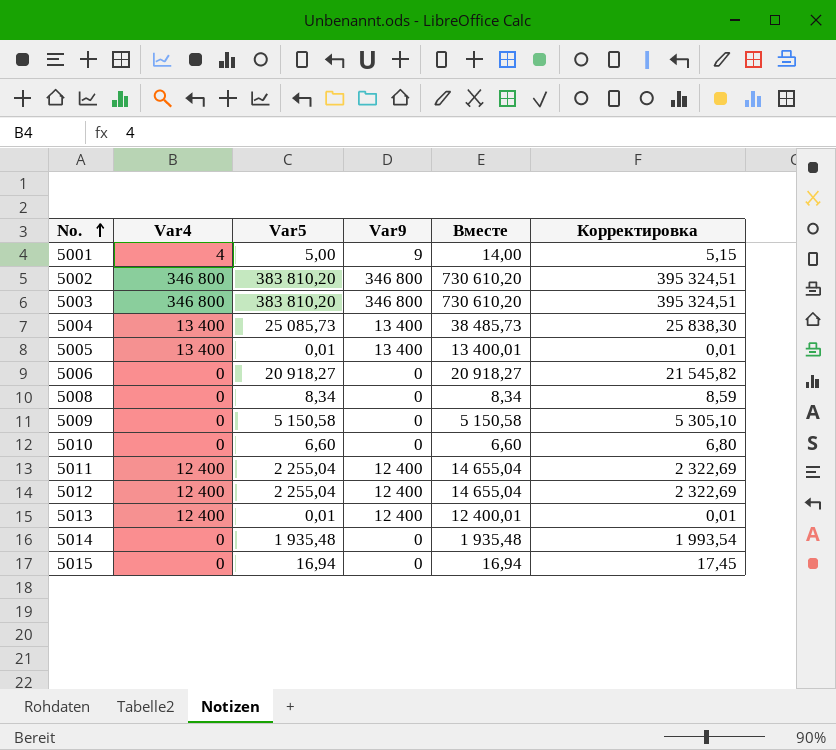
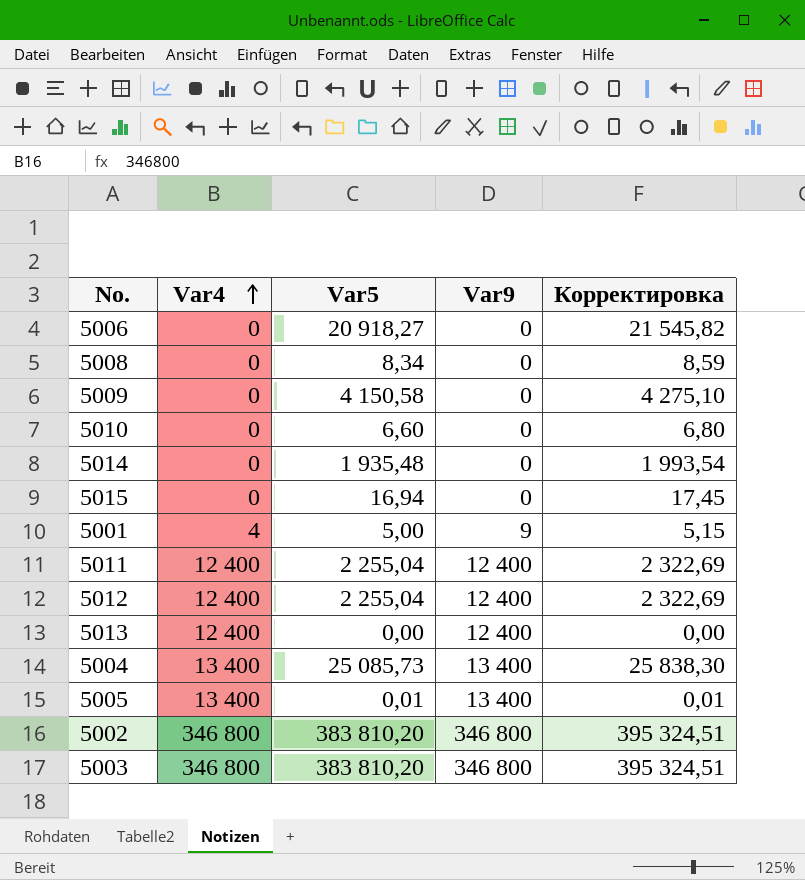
row order: No. ascending -> Var4 ascending
column Вместе | formula: [Var5] + [Var9] -> none
5009 | Var5: 5 150,58 -> 4 150,58
5009 | Корректировка: 5 305,10 -> 4 275,10
5013 | Var5: 0,01 -> 0,00
5013 | Корректировка: 0,01 -> 0,00

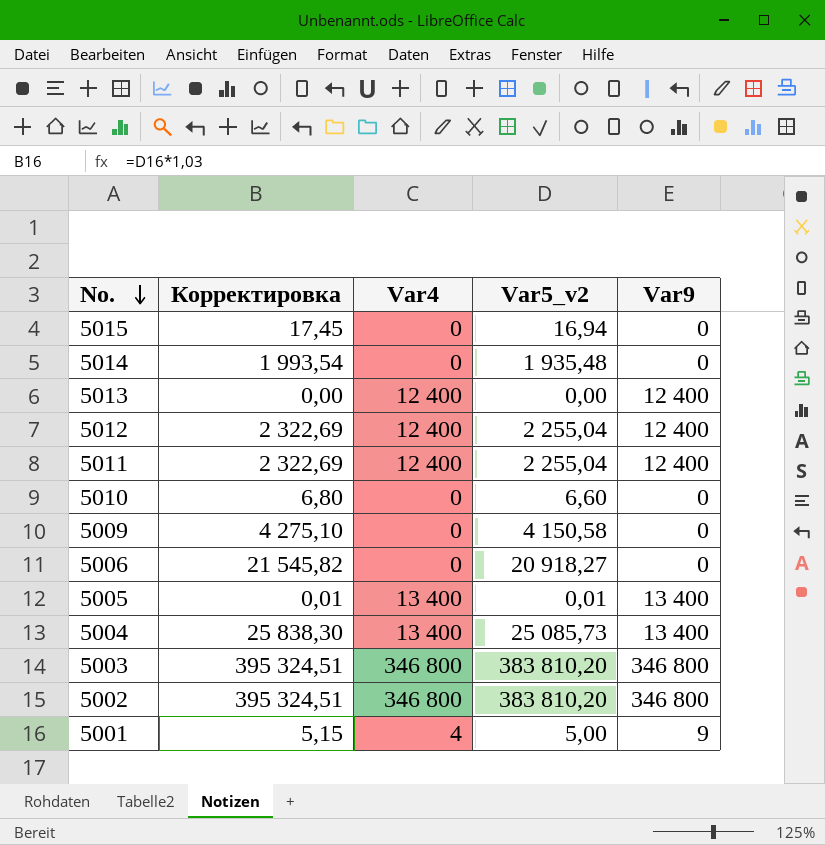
row order: Var4 ascending -> No. descending
column Корректировка | position: 5 -> 2
column name: Var5 -> Var5_v2
row 5008: 0 | 8,34 | 0 | 8,59 -> none

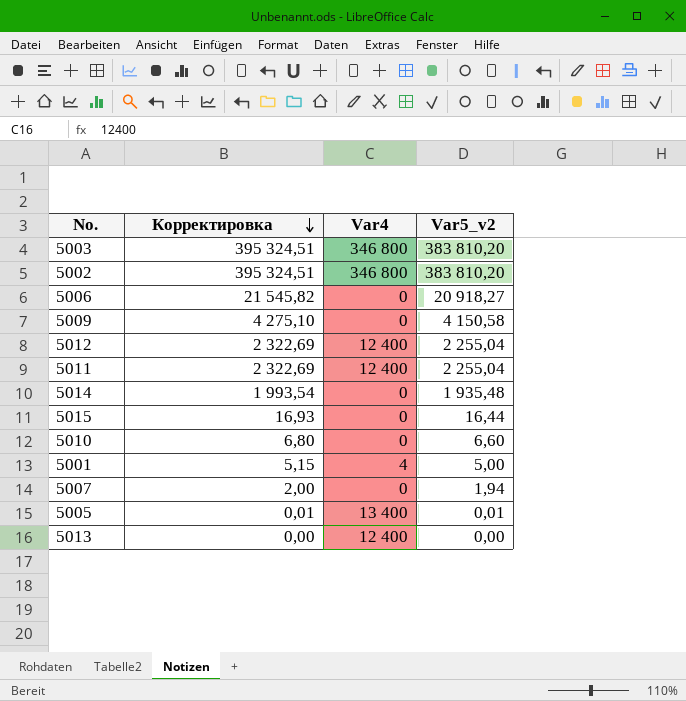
row order: No. descending -> Корректировка descending
column Var9 | position: 5 -> none
row 5004: 25 838,30 | 13 400 | 25 085,73 | 13 400 -> none
5015 | Корректировка: 17,45 -> 16,93
5015 | Var5_v2: 16,94 -> 16,44
row 5007: none -> 2,00 | 0 | 1,94

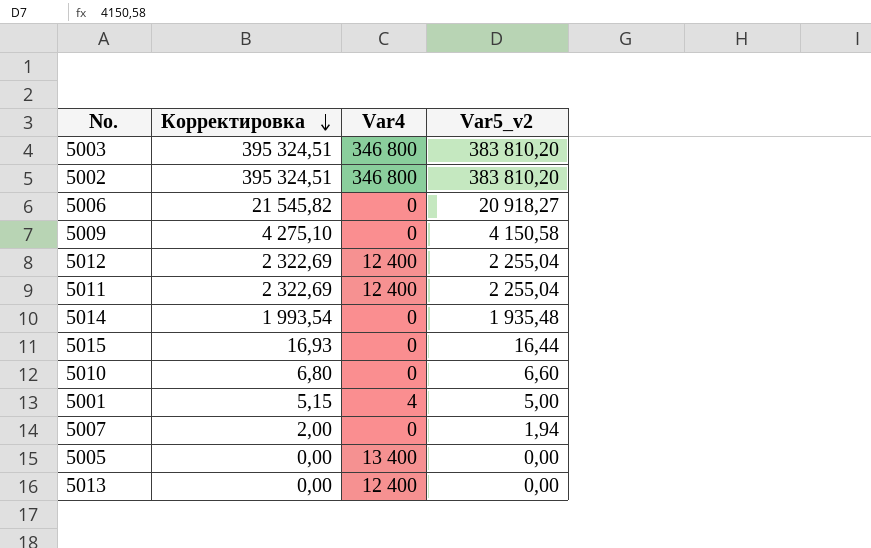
5005 | Корректировка: 0,01 -> 0,00
5005 | Var5_v2: 0,01 -> 0,00

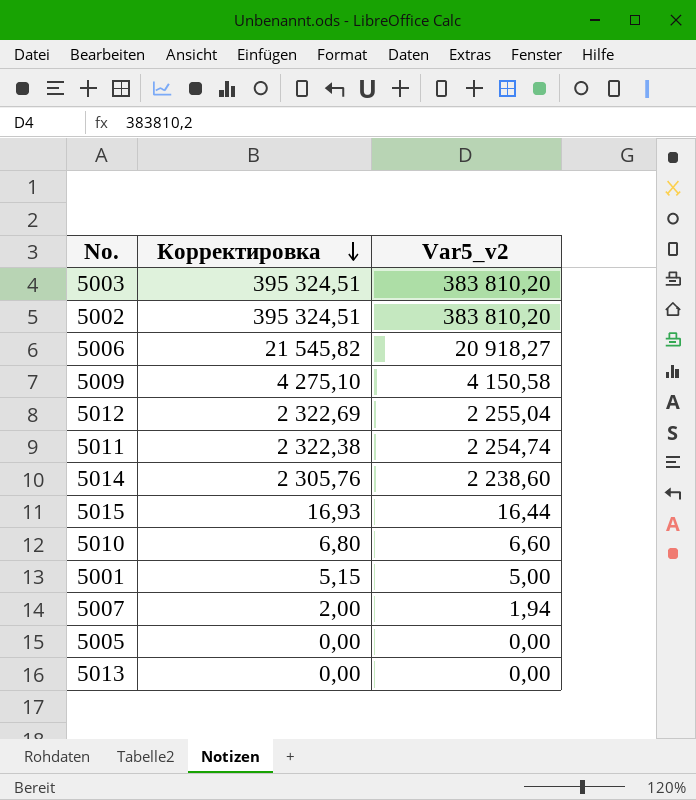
column Var4 | position: 3 -> none
5011 | Корректировка: 2 322,69 -> 2 322,38
5011 | Var5_v2: 2 255,04 -> 2 254,74
5014 | Корректировка: 1 993,54 -> 2 305,76
5014 | Var5_v2: 1 935,48 -> 2 238,60

